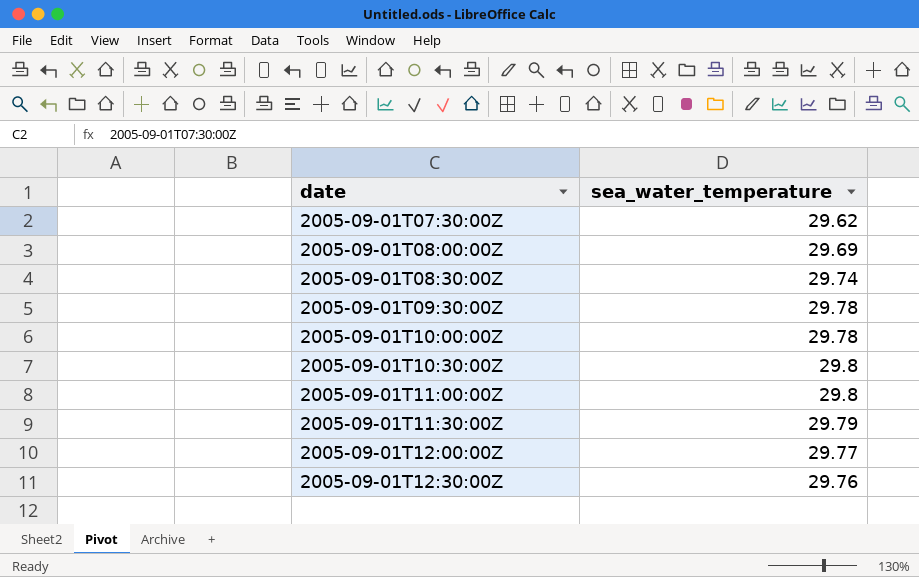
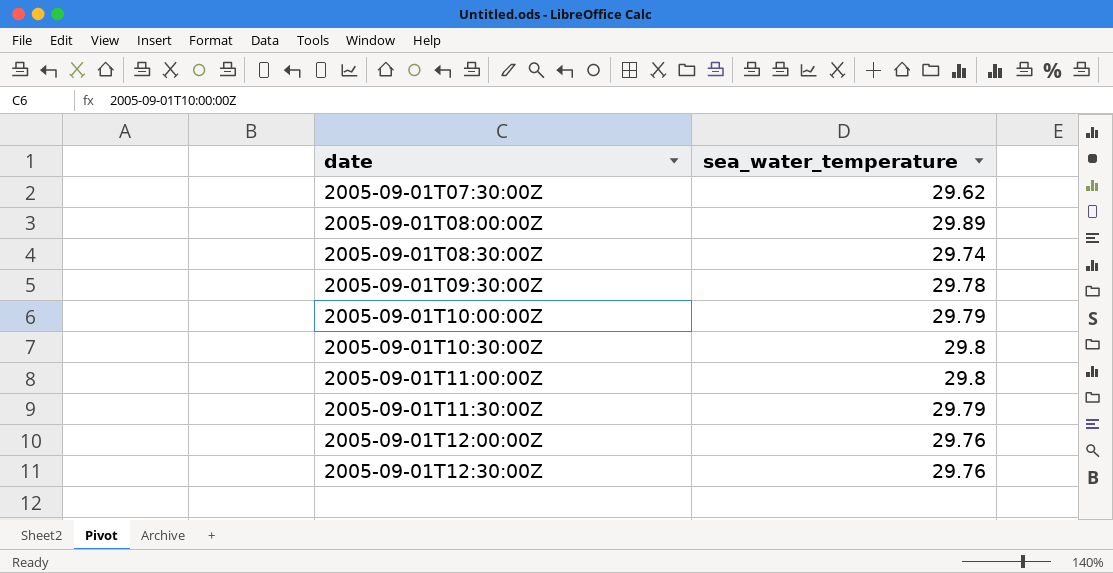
2005-09-01T08:00:00Z | sea_water_temperature: 29.69 -> 29.89
2005-09-01T10:00:00Z | sea_water_temperature: 29.78 -> 29.79
2005-09-01T12:00:00Z | sea_water_temperature: 29.77 -> 29.76

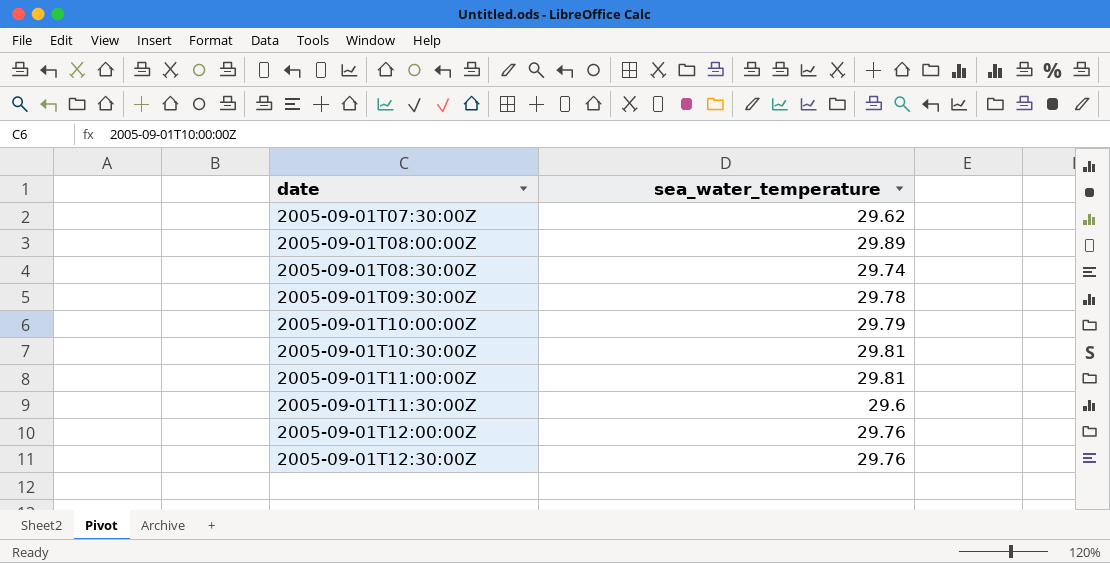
2005-09-01T10:30:00Z | sea_water_temperature: 29.8 -> 29.81
2005-09-01T11:00:00Z | sea_water_temperature: 29.8 -> 29.81
2005-09-01T11:30:00Z | sea_water_temperature: 29.79 -> 29.6

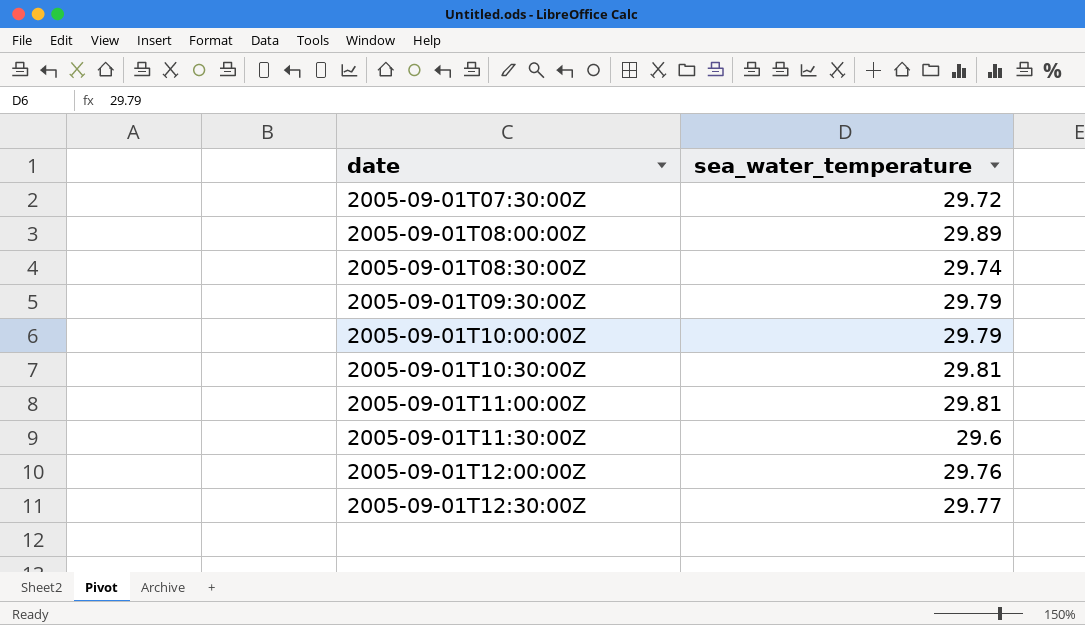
2005-09-01T07:30:00Z | sea_water_temperature: 29.62 -> 29.72
2005-09-01T09:30:00Z | sea_water_temperature: 29.78 -> 29.79
2005-09-01T12:30:00Z | sea_water_temperature: 29.76 -> 29.77

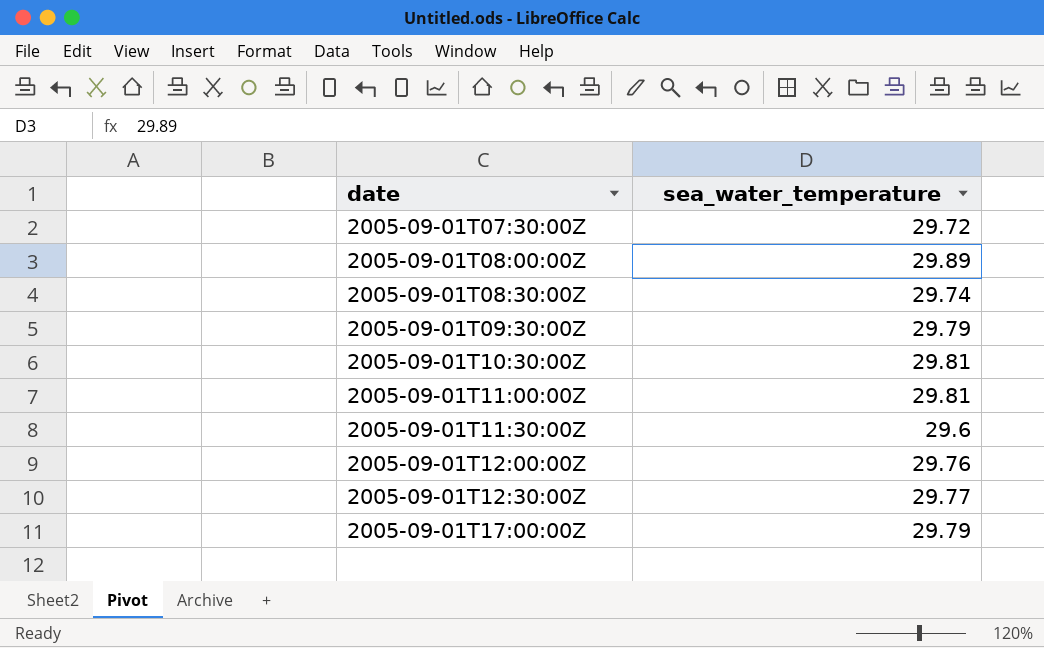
row 2005-09-01T10:00:00Z: 29.79 -> none
row 2005-09-01T17:00:00Z: none -> 29.79

